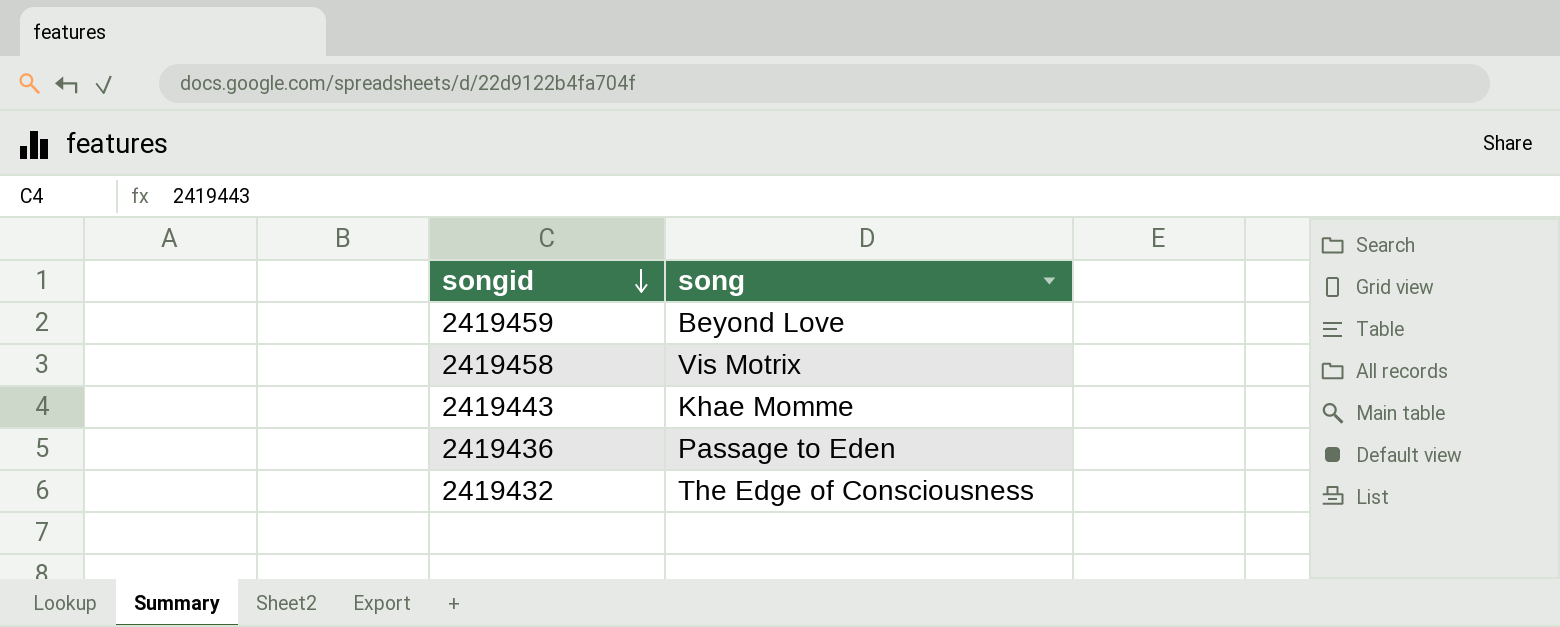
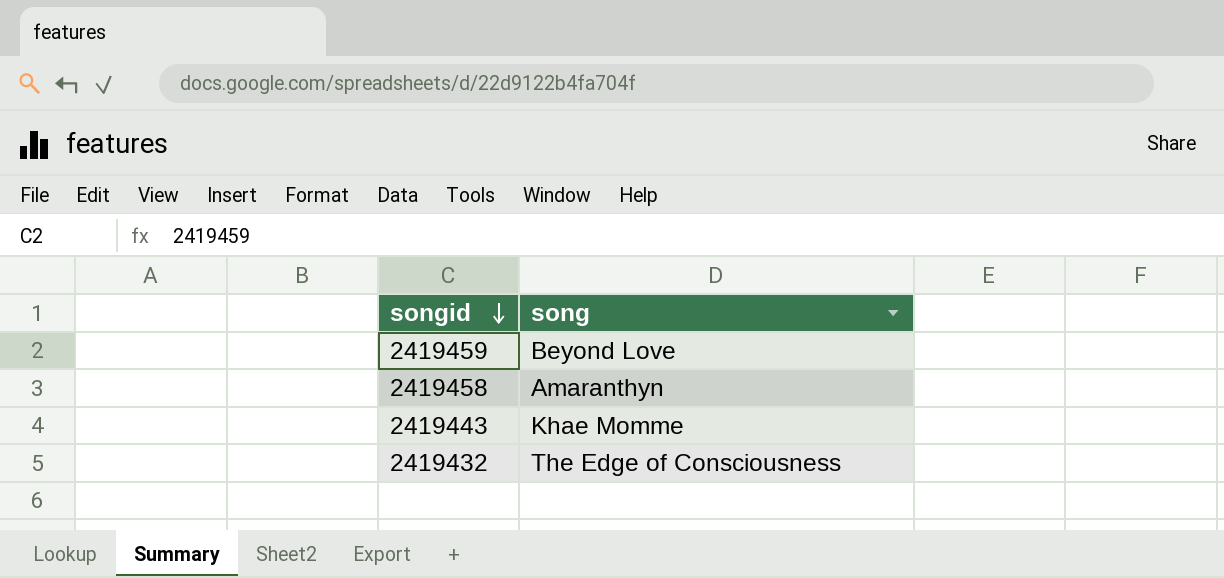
row 2419436: Passage to Eden -> none
2419458 | song: Vis Motrix -> Amaranthyn

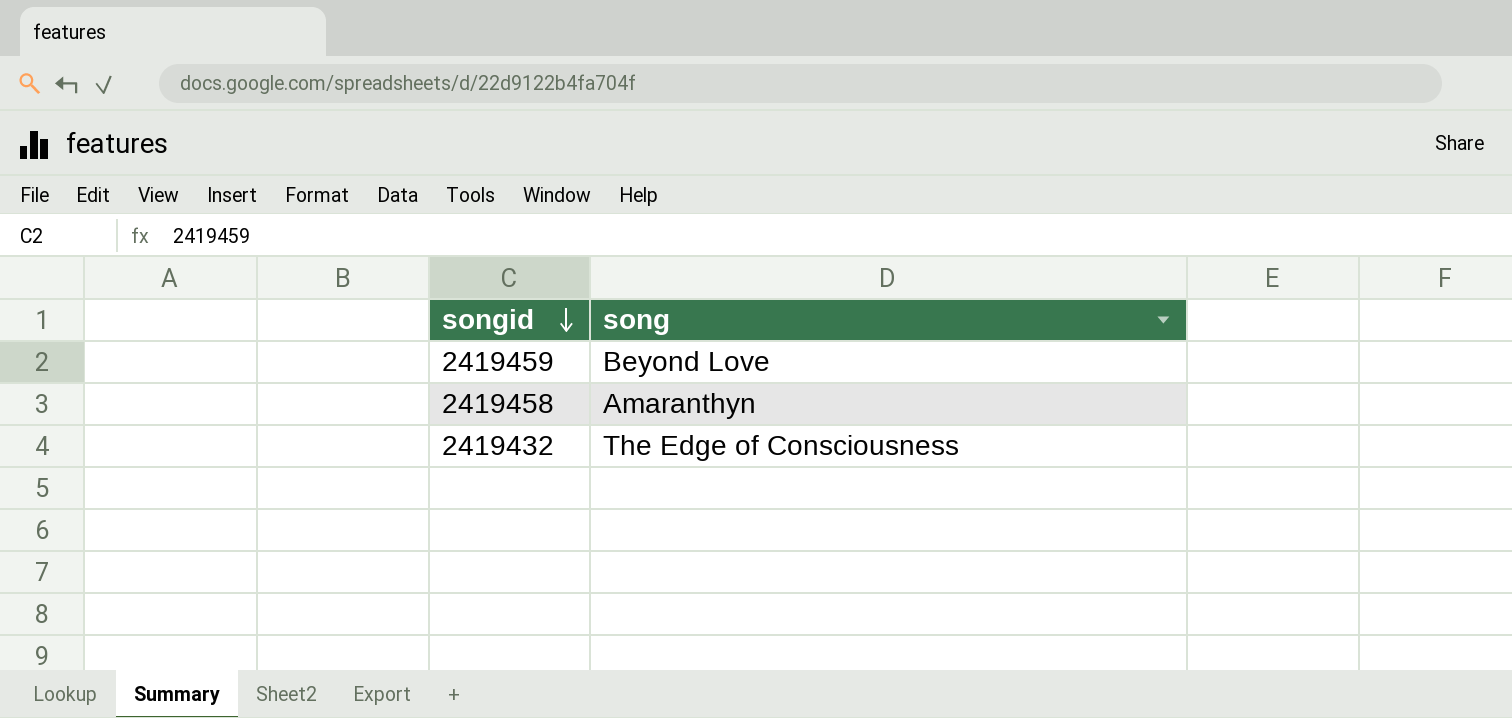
row 2419443: Khae Momme -> none

